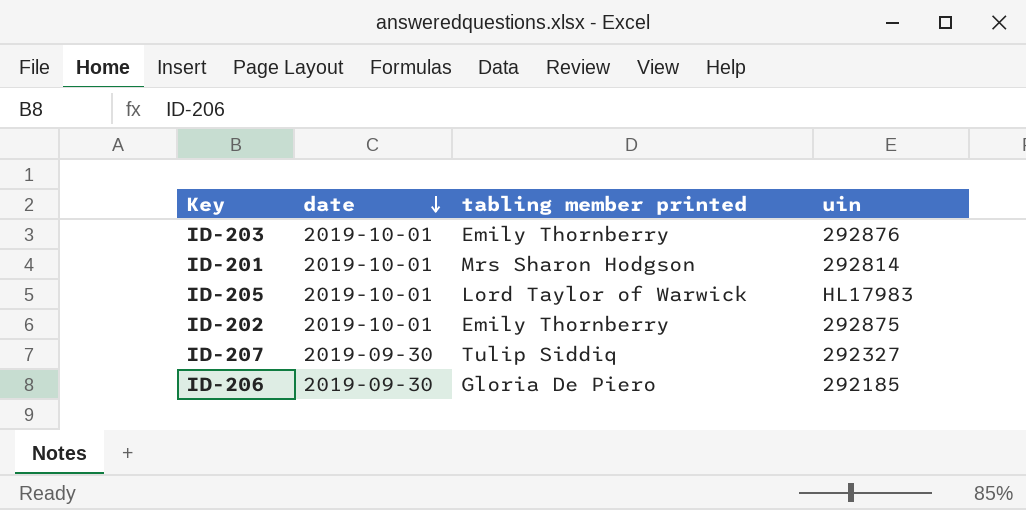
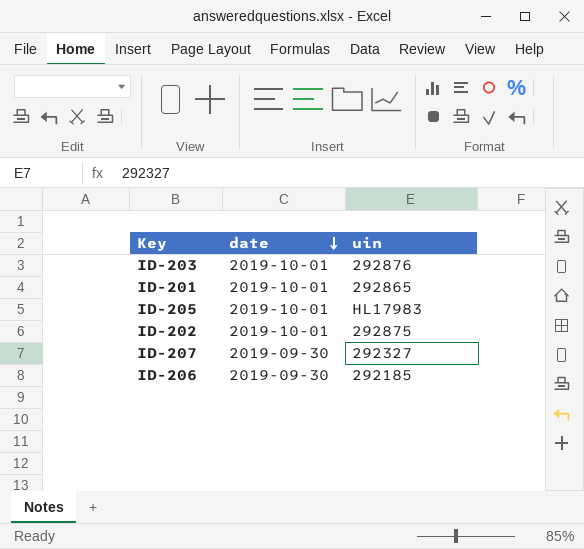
column tabling member printed | position: 3 -> none
ID-201 | uin: 292814 -> 292865

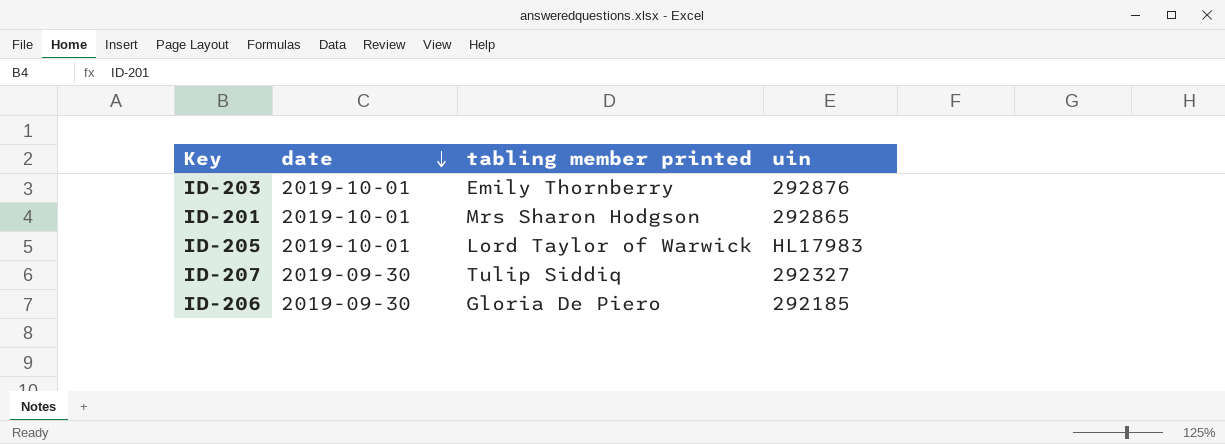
column tabling member printed | position: none -> 3
row ID-202: 2019-10-01 | 292875 -> none

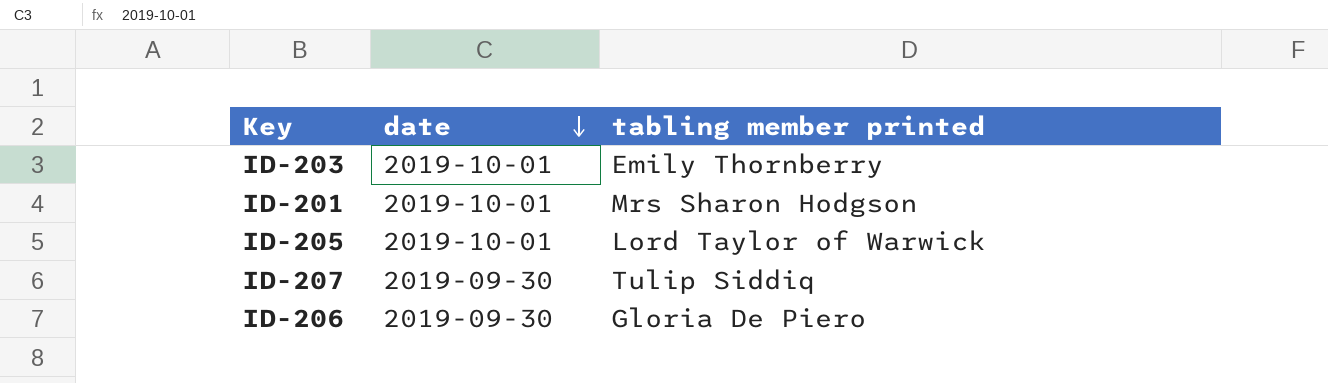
column uin | position: 4 -> none

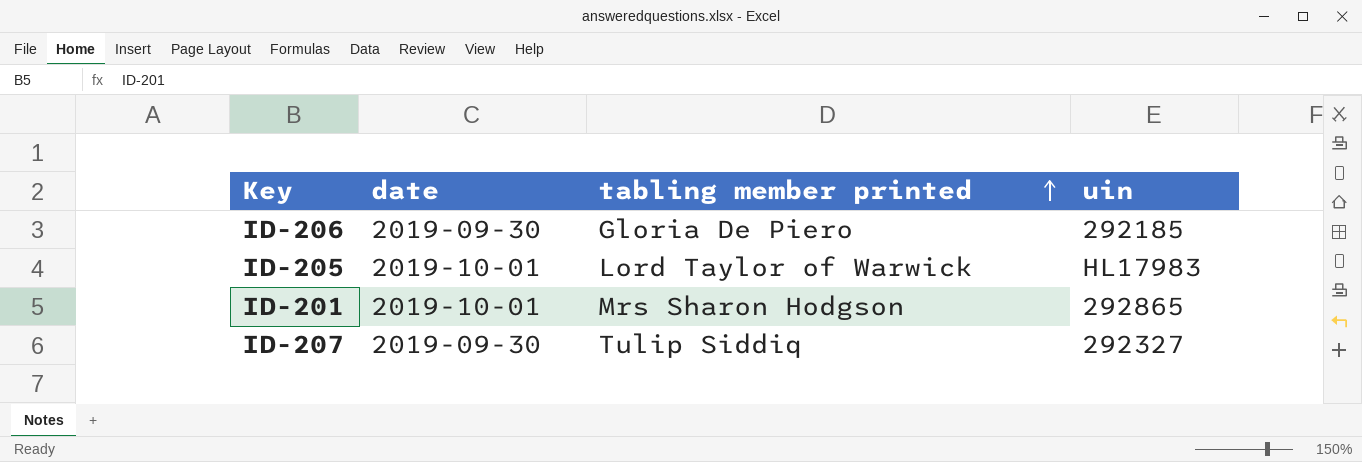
row order: date descending -> tabling member printed ascending
column uin | position: none -> 4
row ID-203: 2019-10-01 | Emily Thornberry -> none

